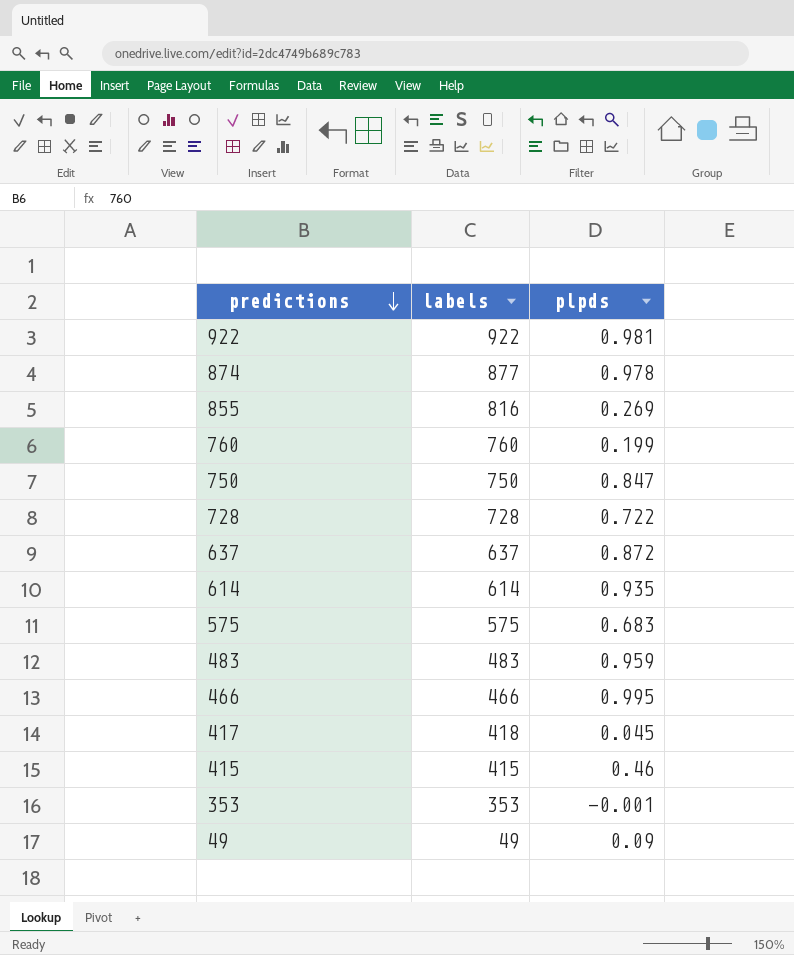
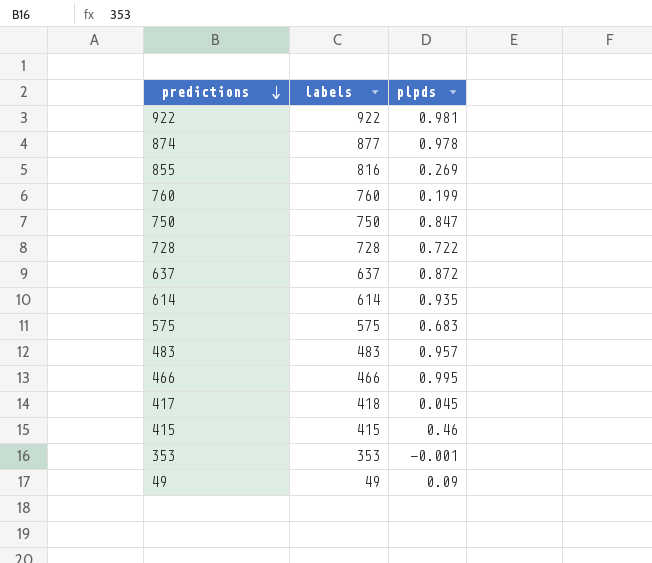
483 | plpds: 0.959 -> 0.957

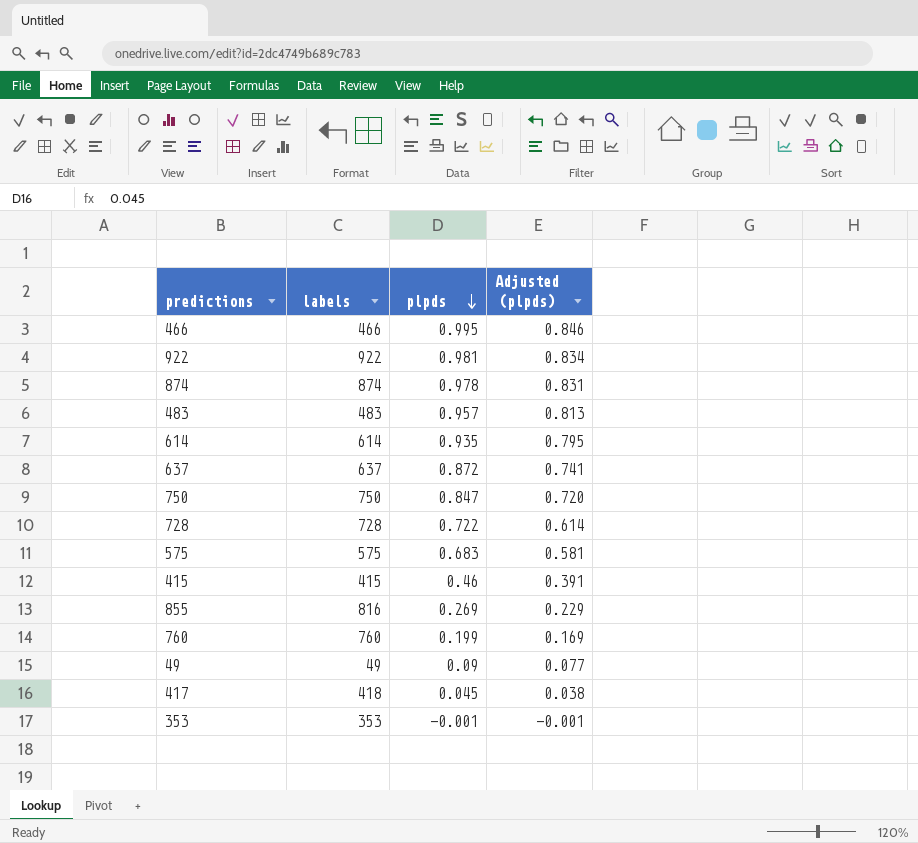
row order: predictions descending -> plpds descending
column Adjusted (plpds) | formula: none -> [plpds] * 0.85
874 | labels: 877 -> 874

